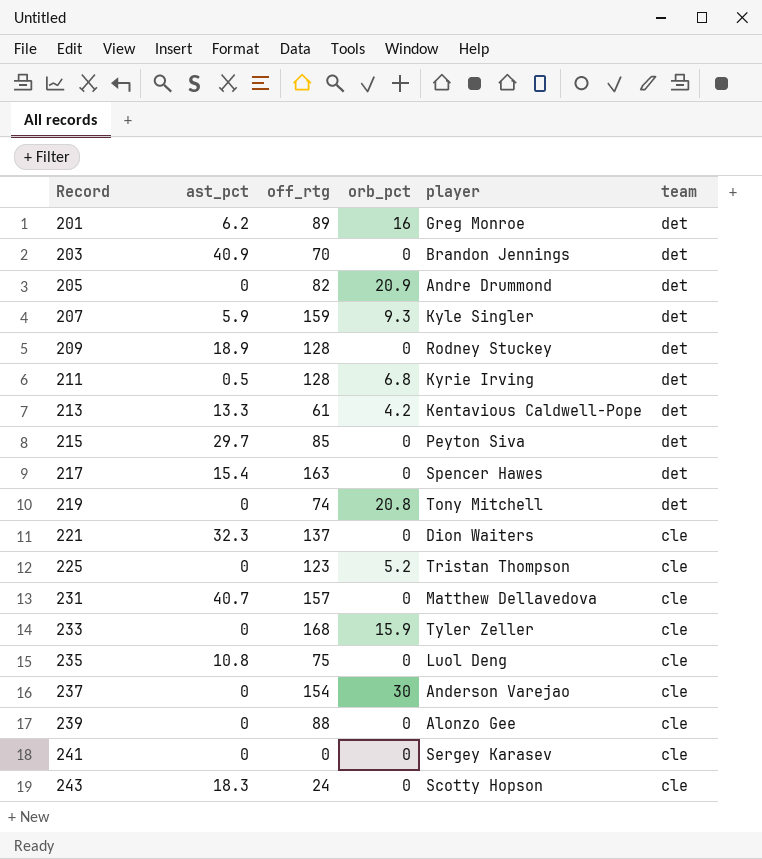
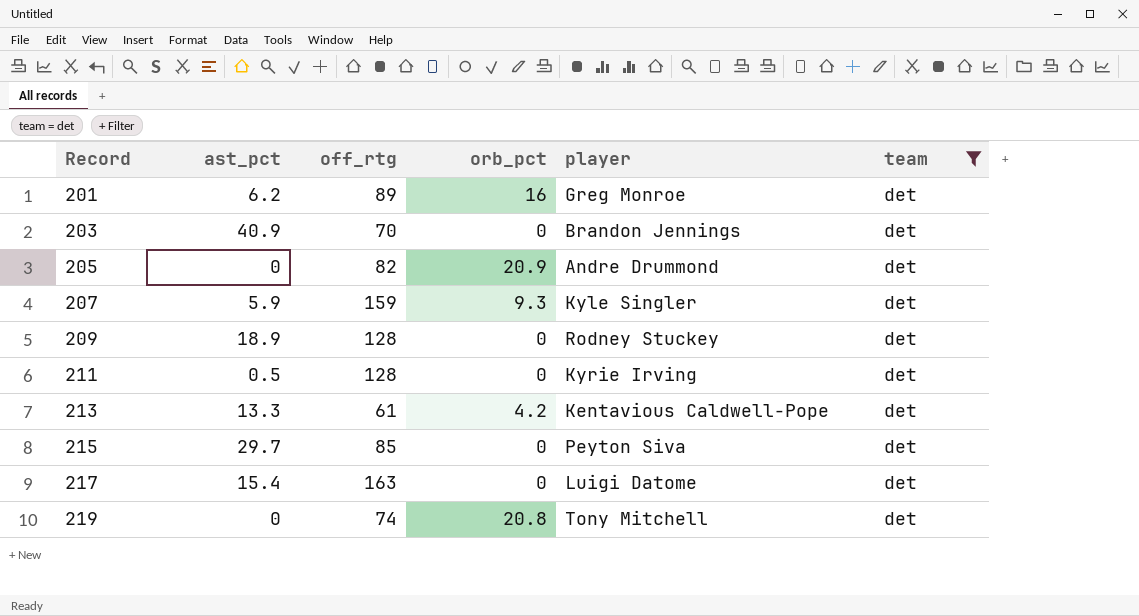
filter: none -> team = det
211 | orb_pct: 6.8 -> 0
217 | player: Spencer Hawes -> Luigi Datome

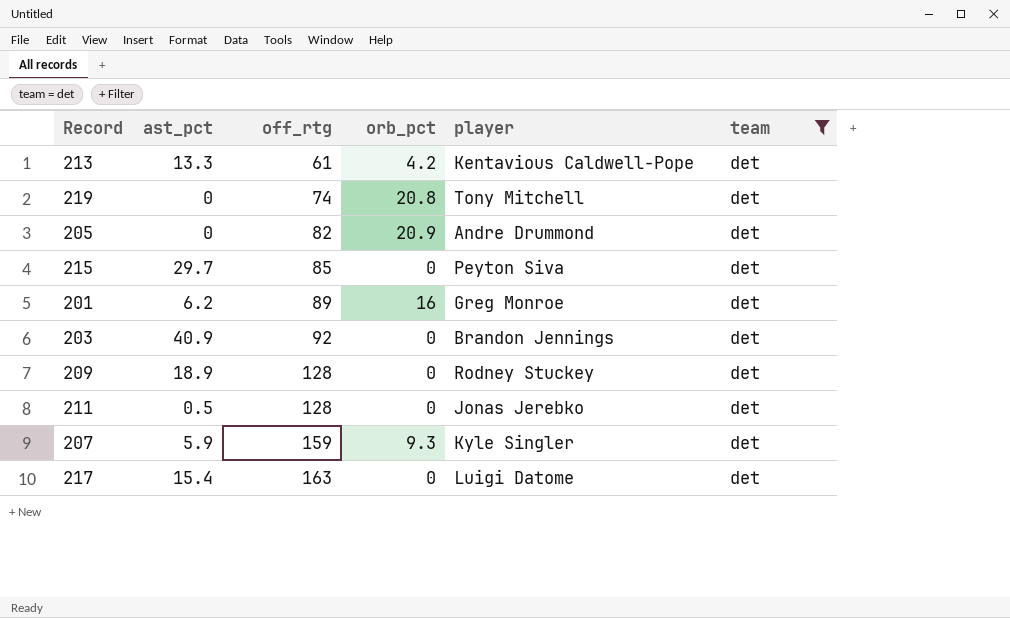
row order: Record ascending -> off_rtg ascending
203 | off_rtg: 70 -> 92
211 | player: Kyrie Irving -> Jonas Jerebko

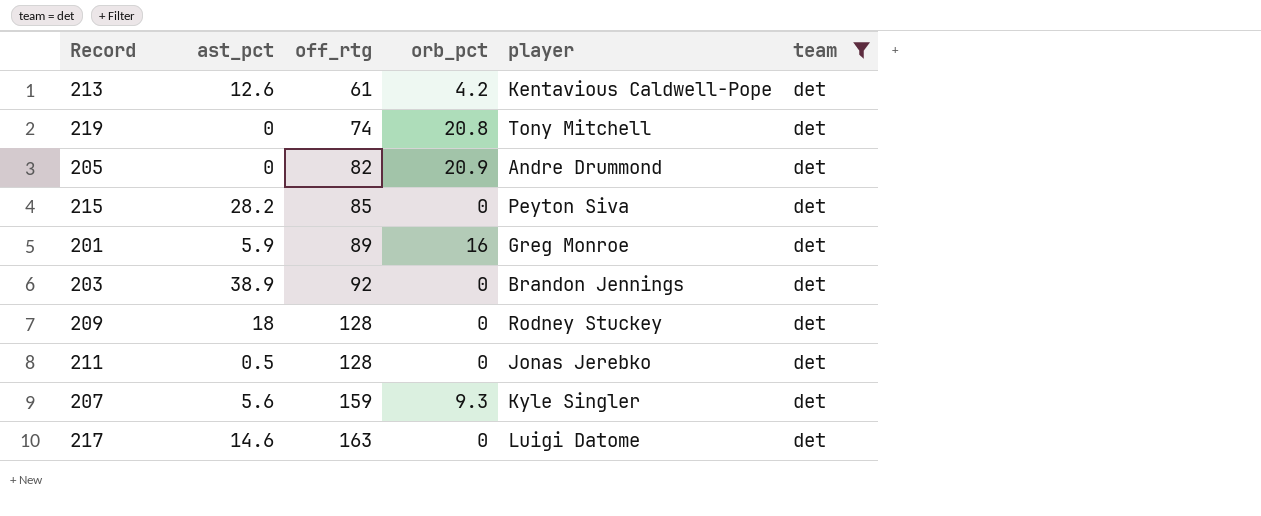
213 | ast_pct: 13.3 -> 12.6
215 | ast_pct: 29.7 -> 28.2
201 | ast_pct: 6.2 -> 5.9
203 | ast_pct: 40.9 -> 38.9
209 | ast_pct: 18.9 -> 18
207 | ast_pct: 5.9 -> 5.6
217 | ast_pct: 15.4 -> 14.6

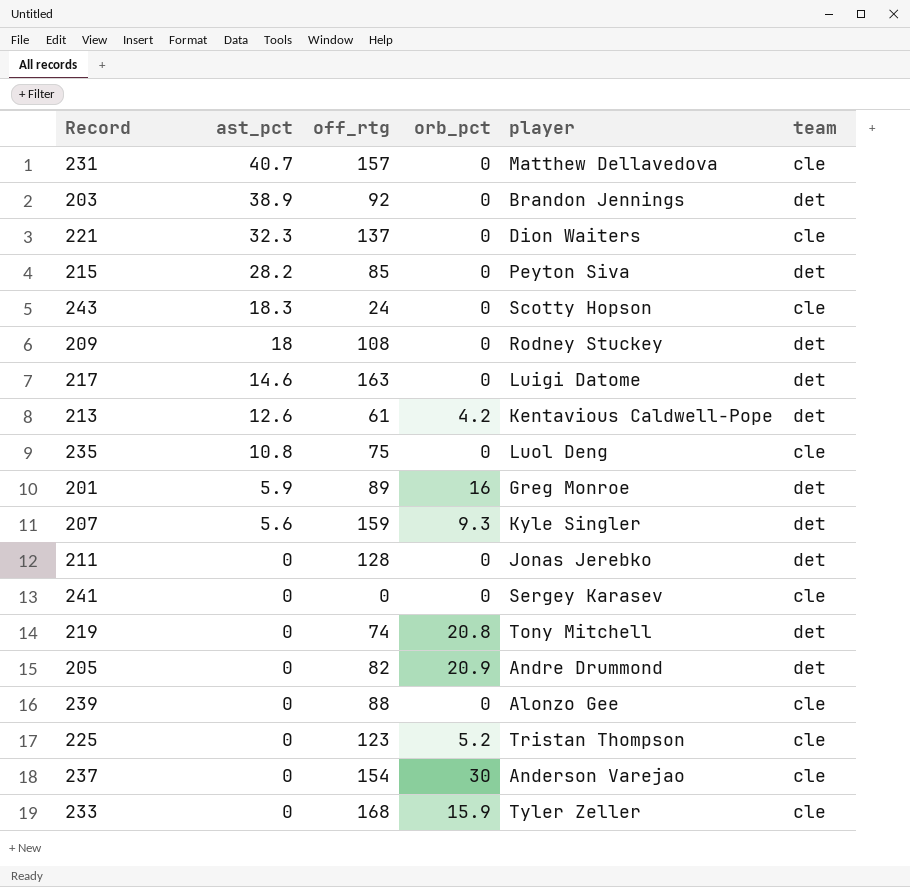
filter: team = det -> none
row order: off_rtg ascending -> ast_pct descending
209 | off_rtg: 128 -> 108
211 | ast_pct: 0.5 -> 0

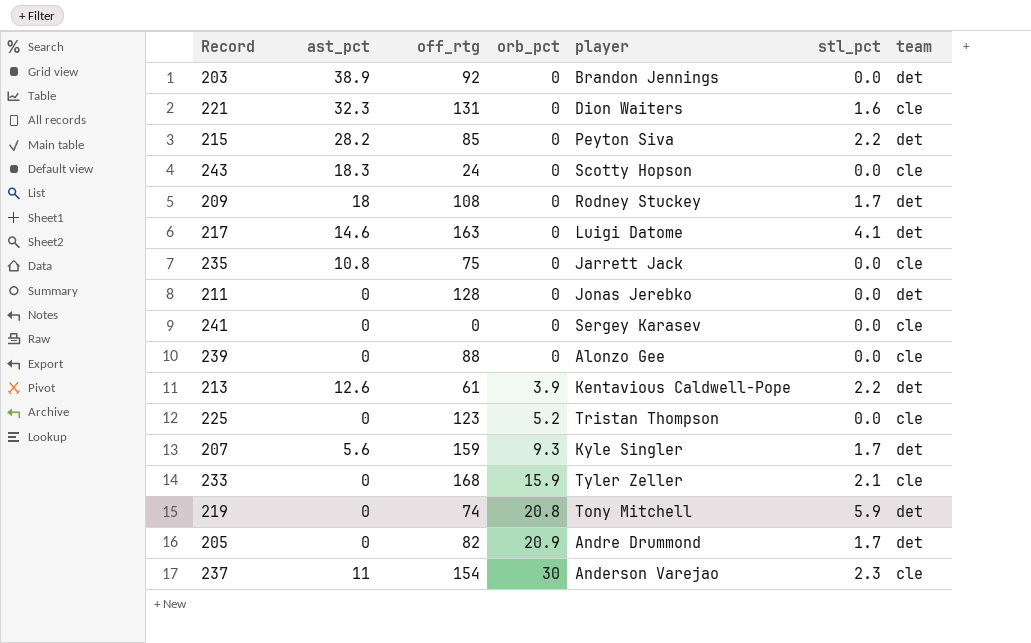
row order: ast_pct descending -> orb_pct ascending
column stl_pct | position: none -> 6
row 231: 40.7 | 157 | 0 | Matthew Dellavedova | cle -> none
row 201: 5.9 | 89 | 16 | Greg Monroe | det -> none
221 | off_rtg: 137 -> 131
235 | player: Luol Deng -> Jarrett Jack
213 | orb_pct: 4.2 -> 3.9
237 | ast_pct: 0 -> 11

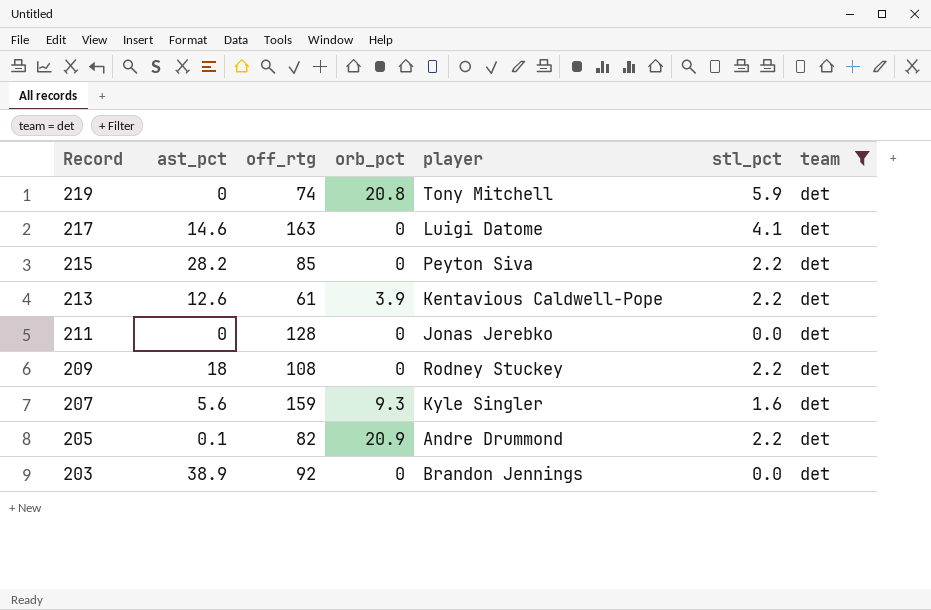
filter: none -> team = det
row order: orb_pct ascending -> Record descending
209 | stl_pct: 1.7 -> 2.2
207 | stl_pct: 1.7 -> 1.6
205 | ast_pct: 0 -> 0.1
205 | stl_pct: 1.7 -> 2.2

